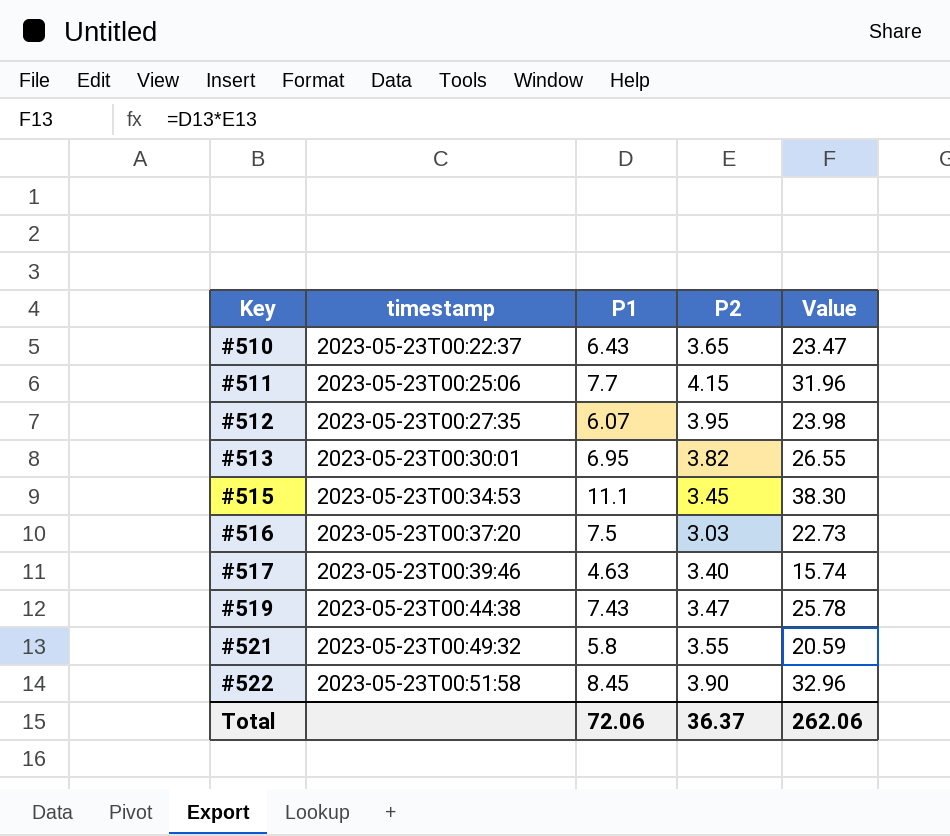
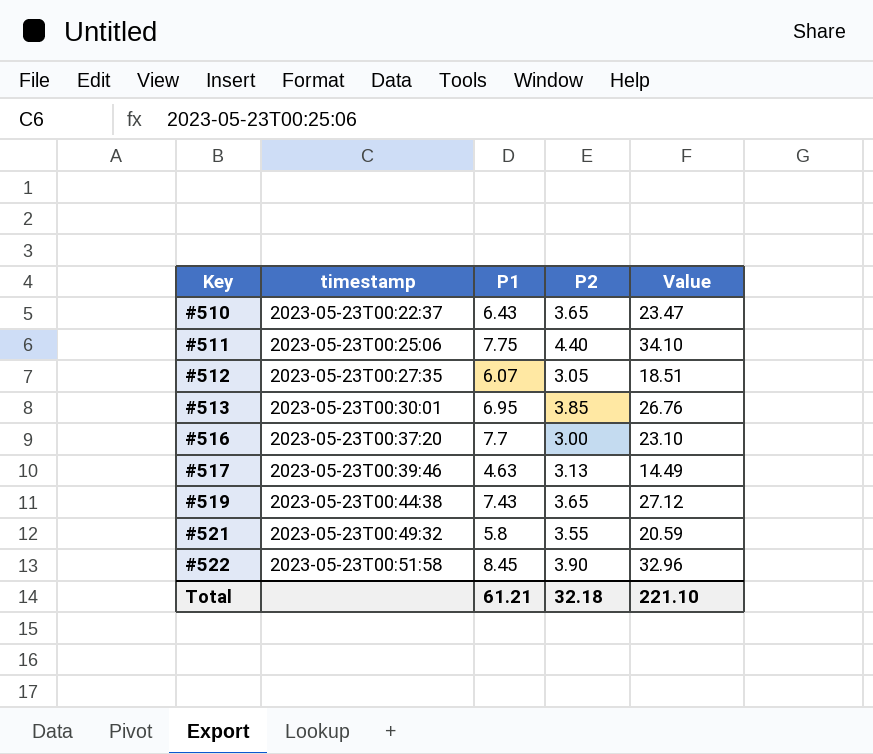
row #515: 2023-05-23T00:34:53 | 11.1 | 3.45 | 38.30 -> none
#511 | P1: 7.7 -> 7.75
#511 | P2: 4.15 -> 4.40
#511 | Value: 31.96 -> 34.10
#512 | P2: 3.95 -> 3.05
#512 | Value: 23.98 -> 18.51
#513 | P2: 3.82 -> 3.85
#513 | Value: 26.55 -> 26.76
#516 | P1: 7.5 -> 7.7
#516 | P2: 3.03 -> 3.00
#516 | Value: 22.73 -> 23.10
#517 | P2: 3.40 -> 3.13
#517 | Value: 15.74 -> 14.49
#519 | P2: 3.47 -> 3.65
#519 | Value: 25.78 -> 27.12
Total | P1: 72.06 -> 61.21
Total | P2: 36.37 -> 32.18
Total | Value: 262.06 -> 221.10

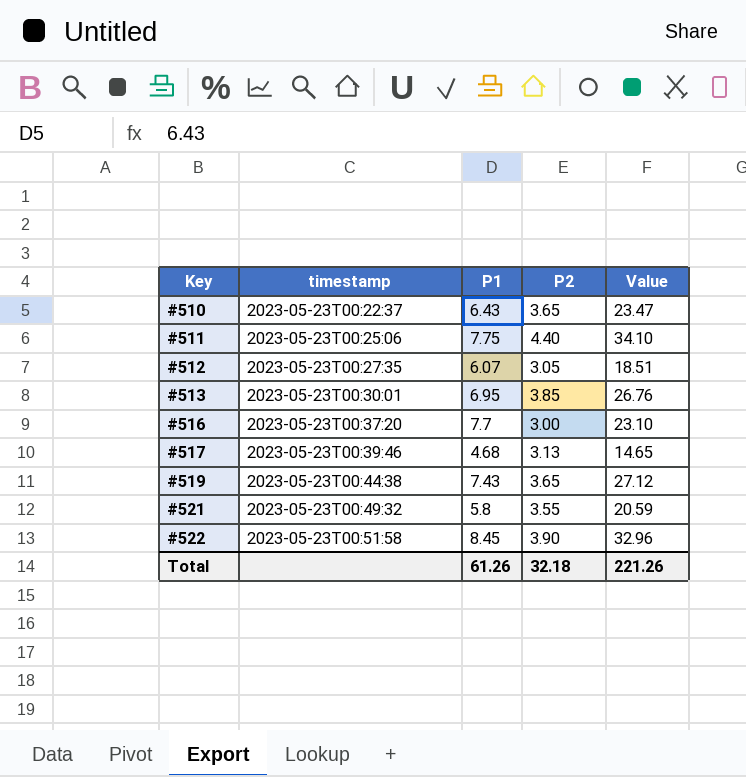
#517 | P1: 4.63 -> 4.68
#517 | Value: 14.49 -> 14.65
Total | P1: 61.21 -> 61.26
Total | Value: 221.10 -> 221.26

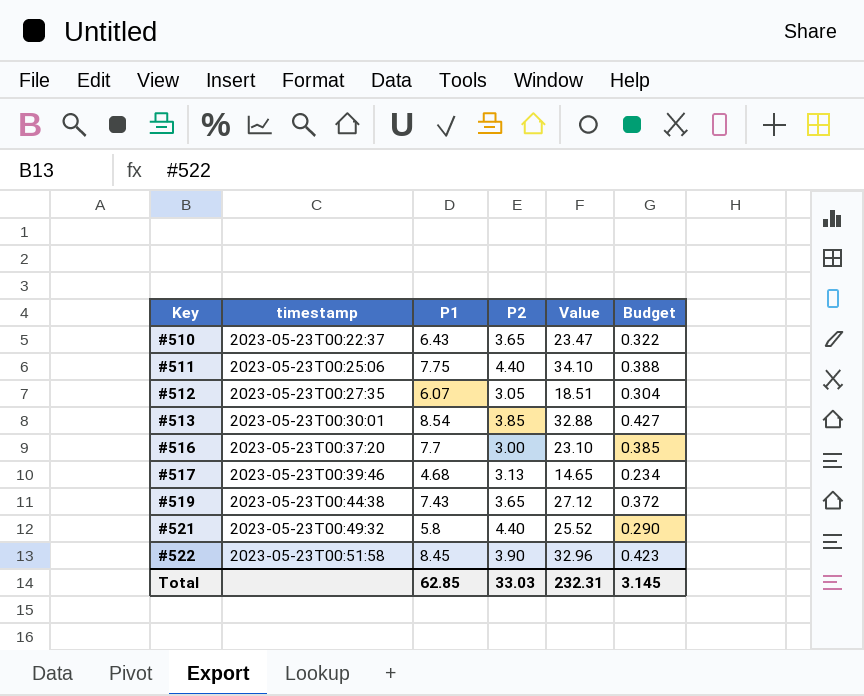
column Budget | formula: none -> [P1] * 0.05
#513 | P1: 6.95 -> 8.54
#513 | Value: 26.76 -> 32.88
#521 | P2: 3.55 -> 4.40
#521 | Value: 20.59 -> 25.52
Total | P1: 61.26 -> 62.85
Total | P2: 32.18 -> 33.03
Total | Value: 221.26 -> 232.31

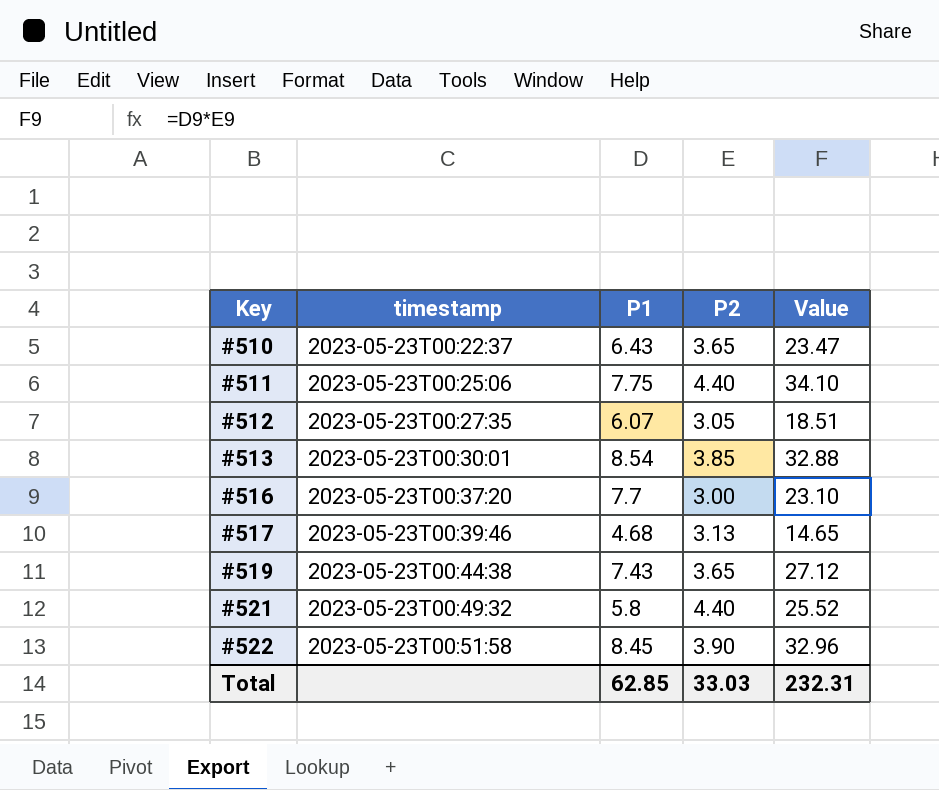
column Budget | formula: [P1] * 0.05 -> none

